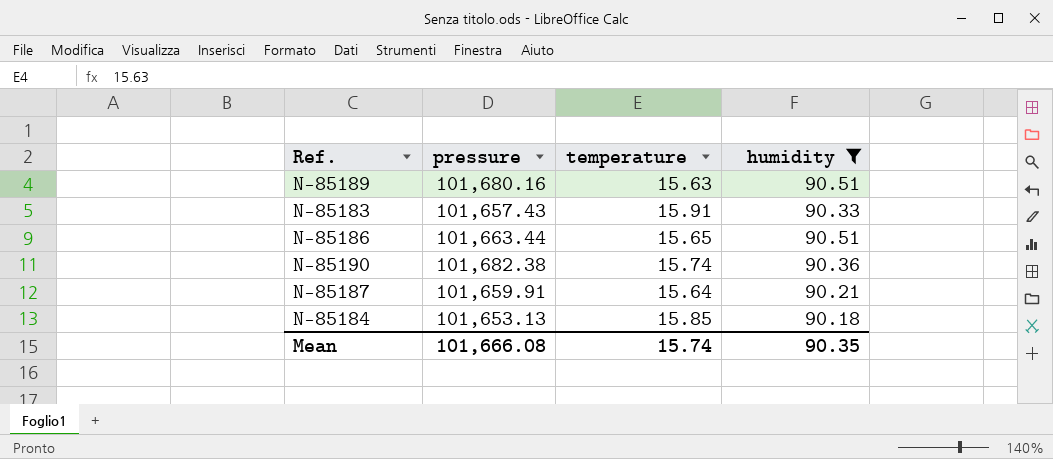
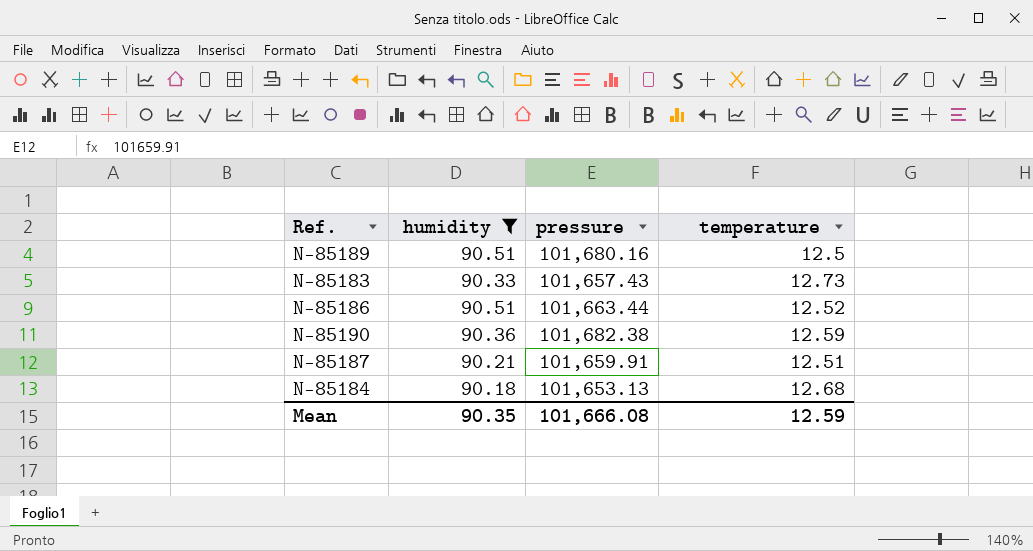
column humidity | position: 4 -> 2
N-85189 | temperature: 15.63 -> 12.5
N-85183 | temperature: 15.91 -> 12.73
N-85186 | temperature: 15.65 -> 12.52
N-85190 | temperature: 15.74 -> 12.59
N-85187 | temperature: 15.64 -> 12.51
N-85184 | temperature: 15.85 -> 12.68
Mean | temperature: 15.74 -> 12.59

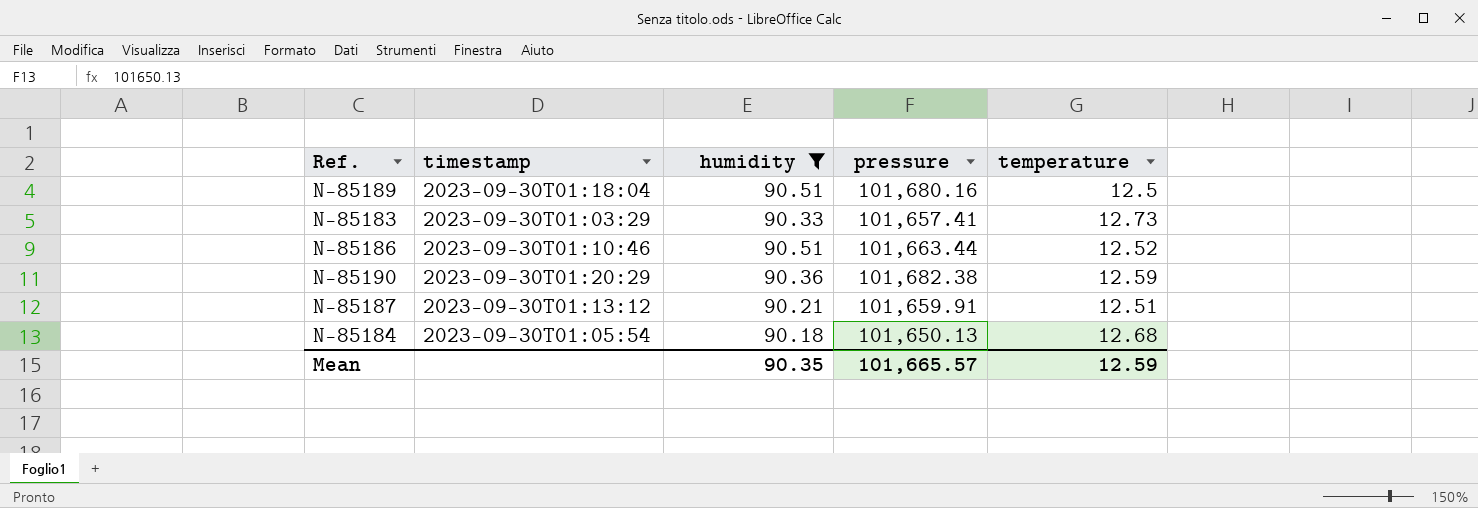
column timestamp | position: none -> 2
N-85183 | pressure: 101,657.43 -> 101,657.41
N-85184 | pressure: 101,653.13 -> 101,650.13
Mean | pressure: 101,666.08 -> 101,665.57

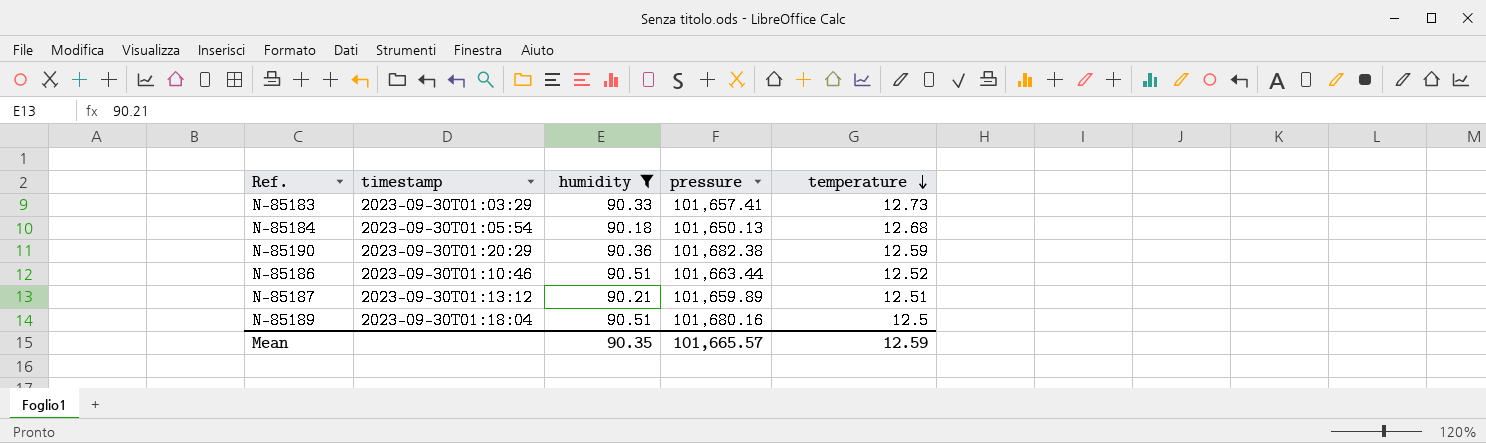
row order: none -> temperature descending
N-85187 | pressure: 101,659.91 -> 101,659.89

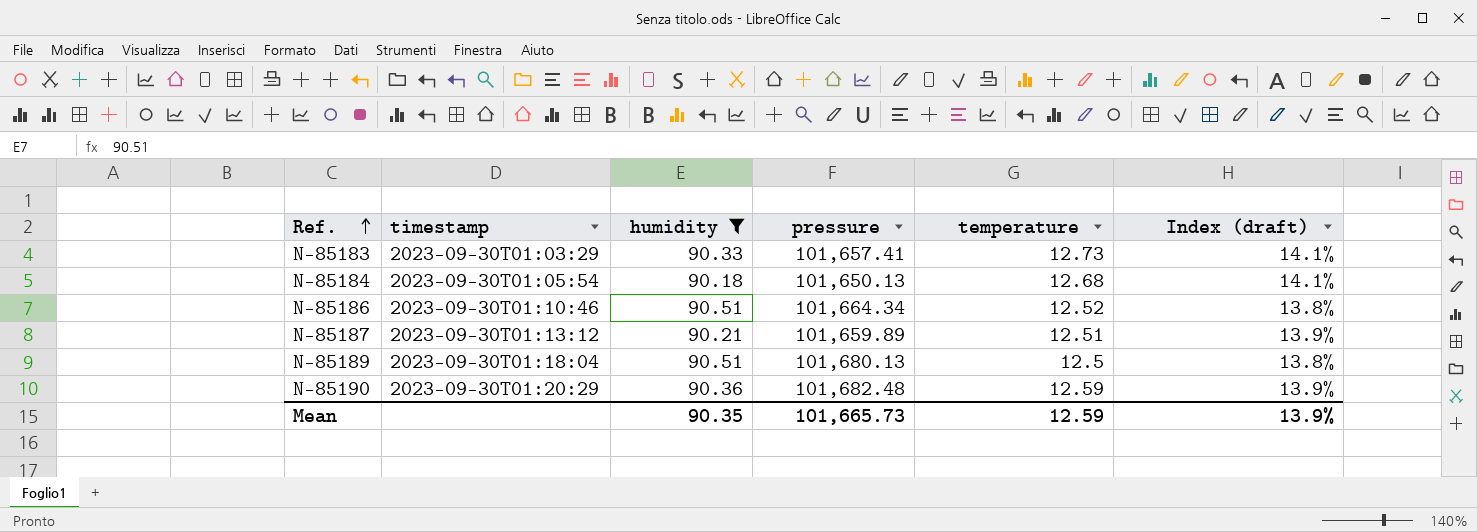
row order: temperature descending -> Ref. ascending
column Index (draft) | formula: none -> [temperature] / [humidity]
N-85186 | pressure: 101,663.44 -> 101,664.34
N-85189 | pressure: 101,680.16 -> 101,680.13
N-85190 | pressure: 101,682.38 -> 101,682.48
Mean | pressure: 101,665.57 -> 101,665.73

